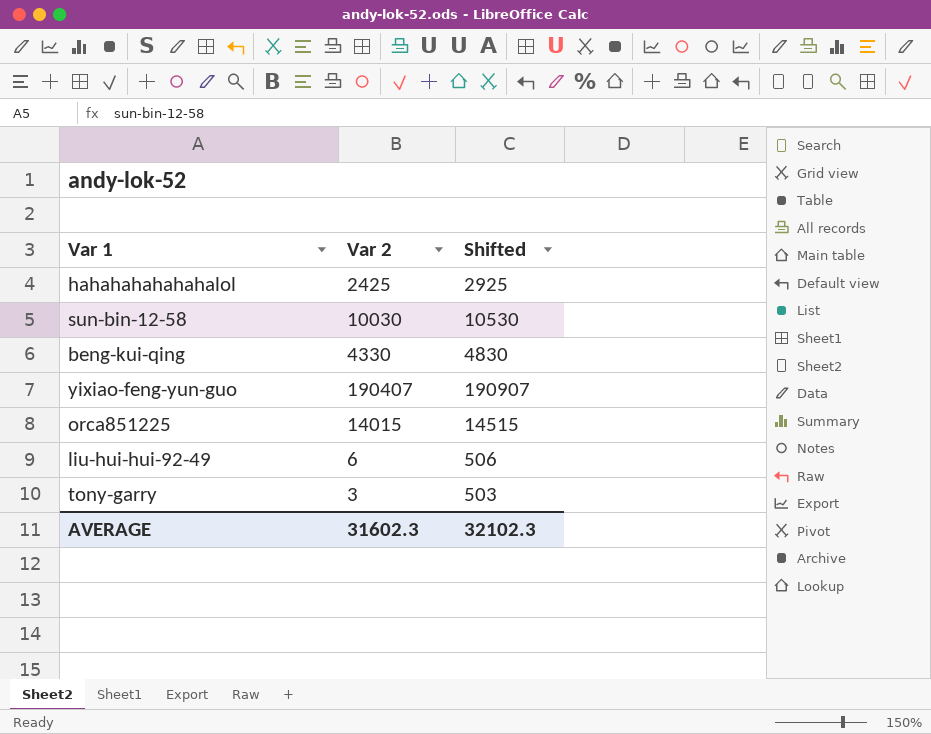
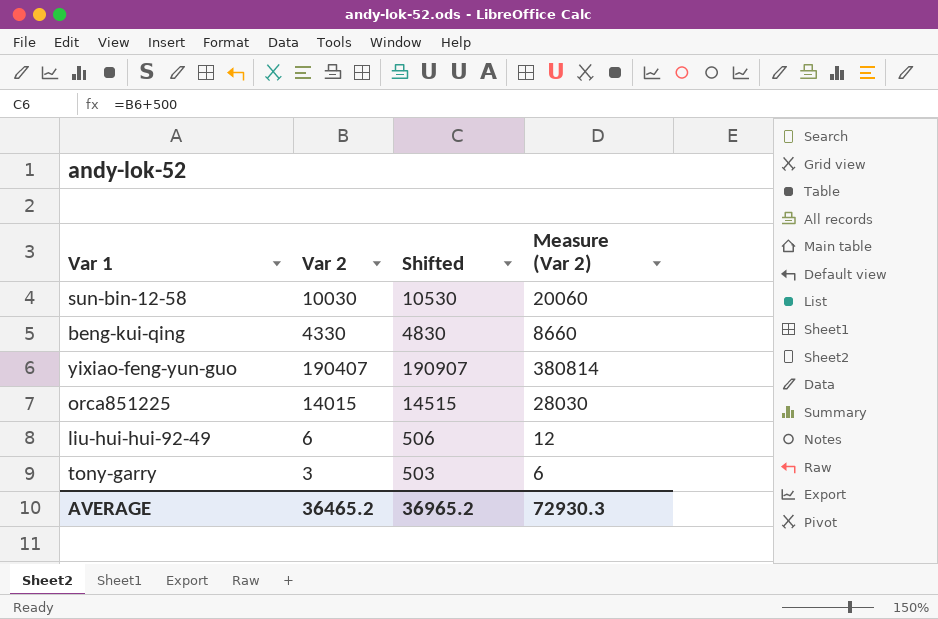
column Measure (Var 2) | formula: none -> [Var 2] * 2
row hahahahahahahalol: 2425 | 2925 -> none
AVERAGE | Var 2: 31602.3 -> 36465.2
AVERAGE | Shifted: 32102.3 -> 36965.2

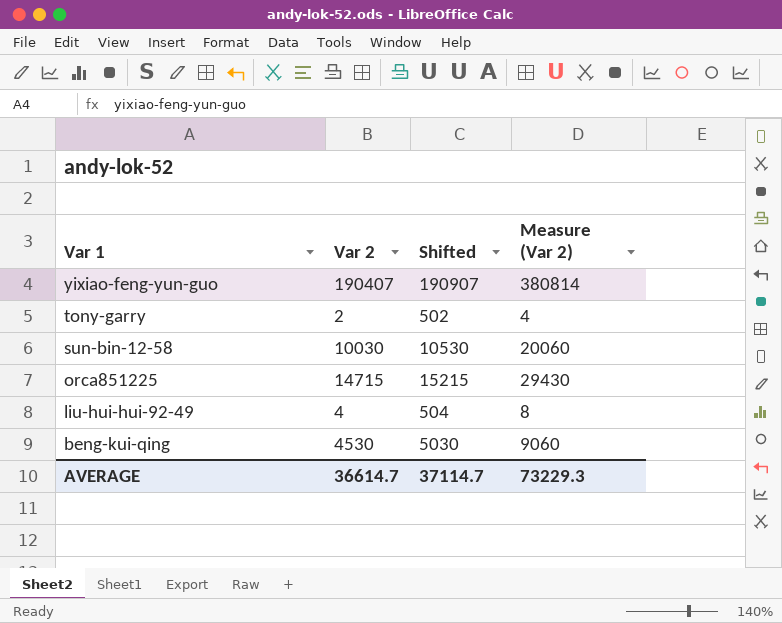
row order: none -> Var 1 descending
tony-garry | Var 2: 3 -> 2
tony-garry | Shifted: 503 -> 502
tony-garry | Measure (Var 2): 6 -> 4
orca851225 | Var 2: 14015 -> 14715
orca851225 | Shifted: 14515 -> 15215
orca851225 | Measure (Var 2): 28030 -> 29430
liu-hui-hui-92-49 | Var 2: 6 -> 4
liu-hui-hui-92-49 | Shifted: 506 -> 504
liu-hui-hui-92-49 | Measure (Var 2): 12 -> 8
beng-kui-qing | Var 2: 4330 -> 4530
beng-kui-qing | Shifted: 4830 -> 5030
beng-kui-qing | Measure (Var 2): 8660 -> 9060
AVERAGE | Var 2: 36465.2 -> 36614.7
AVERAGE | Shifted: 36965.2 -> 37114.7
AVERAGE | Measure (Var 2): 72930.3 -> 73229.3

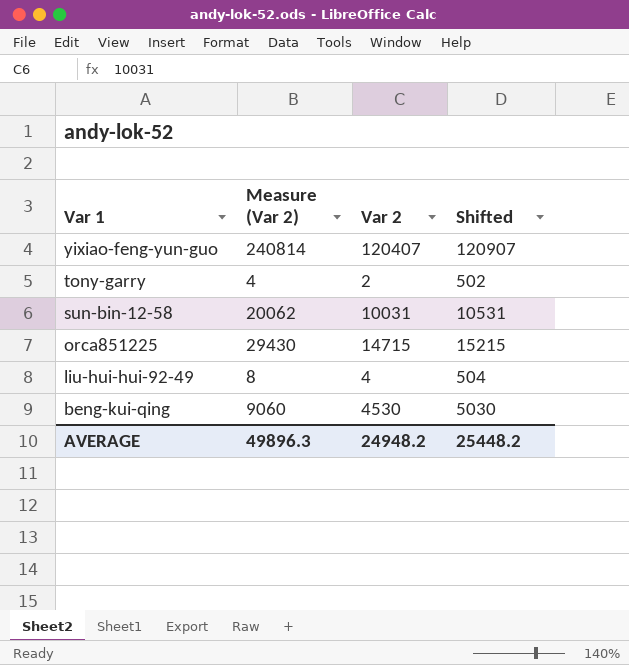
column Measure (Var 2) | position: 4 -> 2
yixiao-feng-yun-guo | Measure (Var 2): 380814 -> 240814
yixiao-feng-yun-guo | Var 2: 190407 -> 120407
yixiao-feng-yun-guo | Shifted: 190907 -> 120907
sun-bin-12-58 | Measure (Var 2): 20060 -> 20062
sun-bin-12-58 | Var 2: 10030 -> 10031
sun-bin-12-58 | Shifted: 10530 -> 10531
AVERAGE | Measure (Var 2): 73229.3 -> 49896.3
AVERAGE | Var 2: 36614.7 -> 24948.2
AVERAGE | Shifted: 37114.7 -> 25448.2

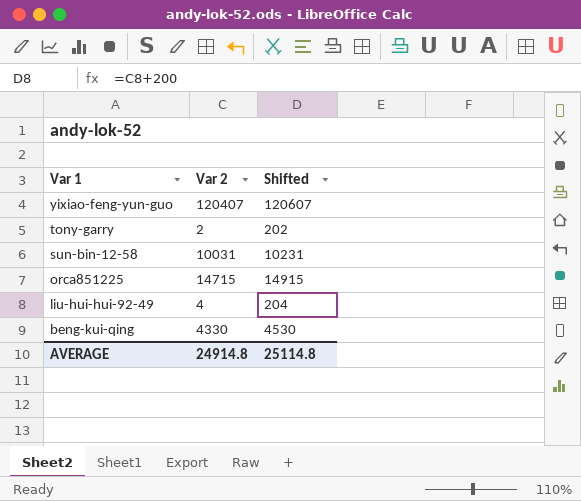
column Measure (Var 2) | formula: [Var 2] * 2 -> none
column Shifted | formula: [Var 2] + 500 -> [Var 2] + 200
beng-kui-qing | Var 2: 4530 -> 4330
AVERAGE | Var 2: 24948.2 -> 24914.8
AVERAGE | Shifted: 25448.2 -> 25114.8

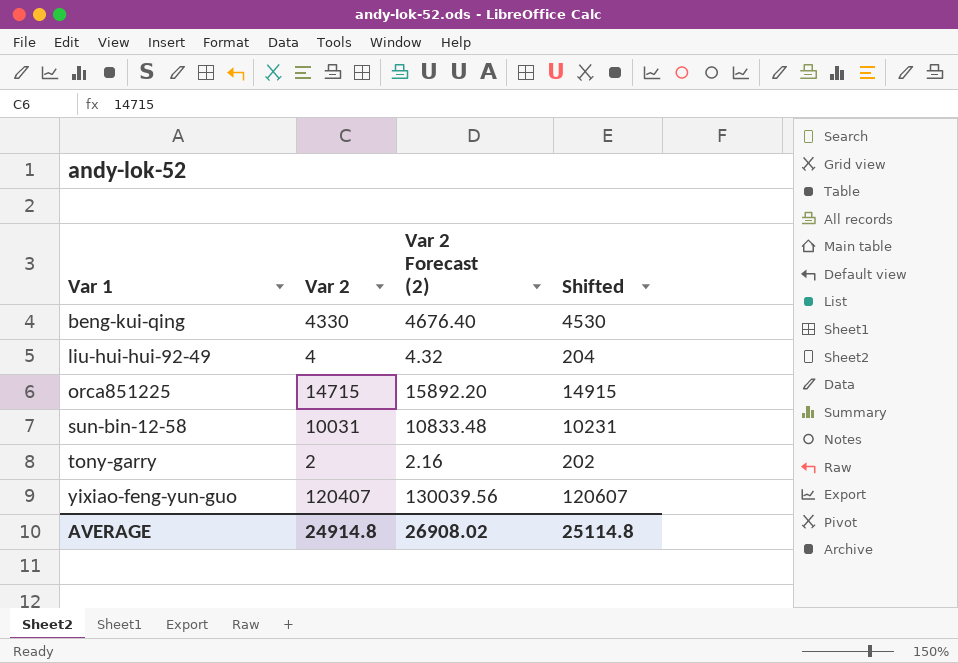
row order: Var 1 descending -> Var 1 ascending
column Var 2 Forecast (2) | formula: none -> [Var 2] * 1.08

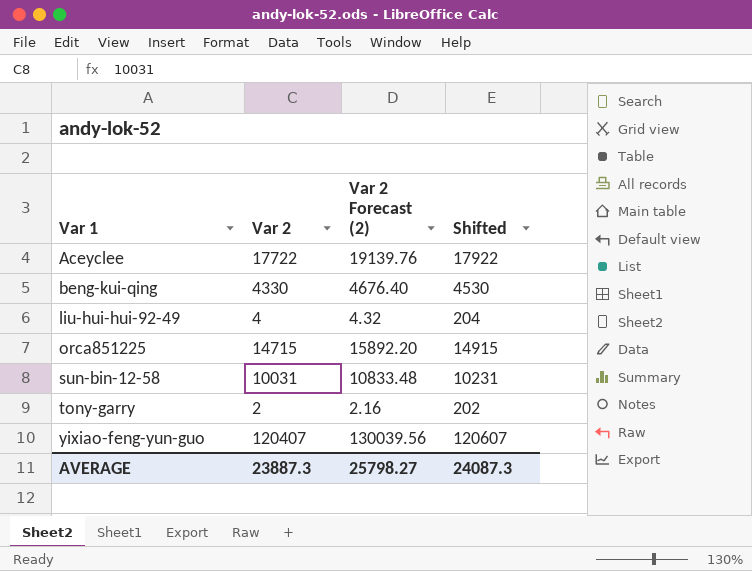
row Aceyclee: none -> 17722 | 19139.76 | 17922
AVERAGE | Var 2: 24914.8 -> 23887.3
AVERAGE | Var 2 Forecast (2): 26908.02 -> 25798.27
AVERAGE | Shifted: 25114.8 -> 24087.3

